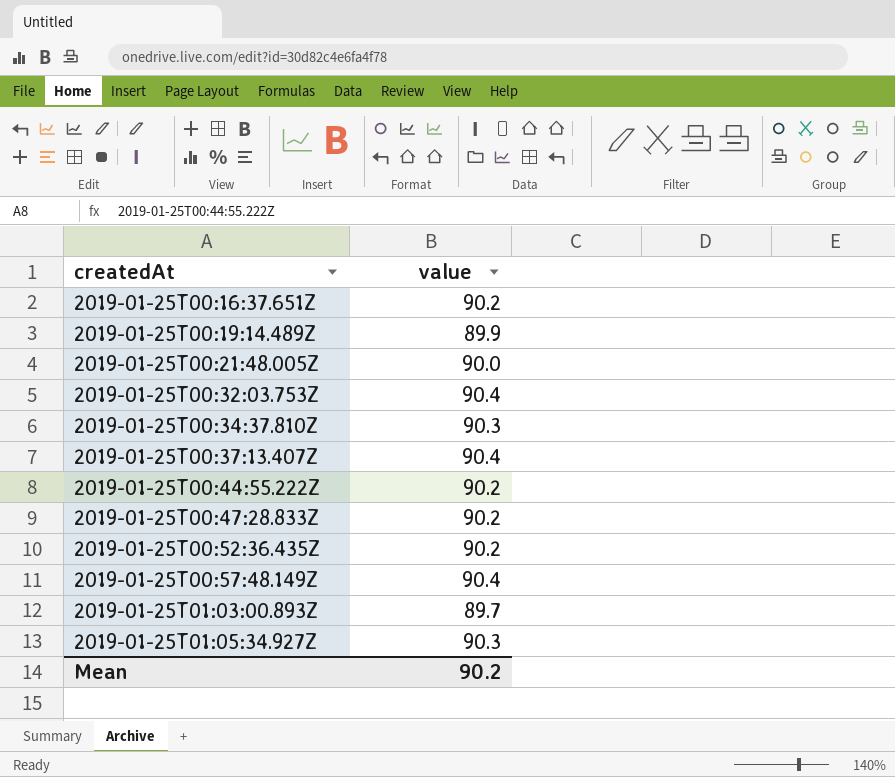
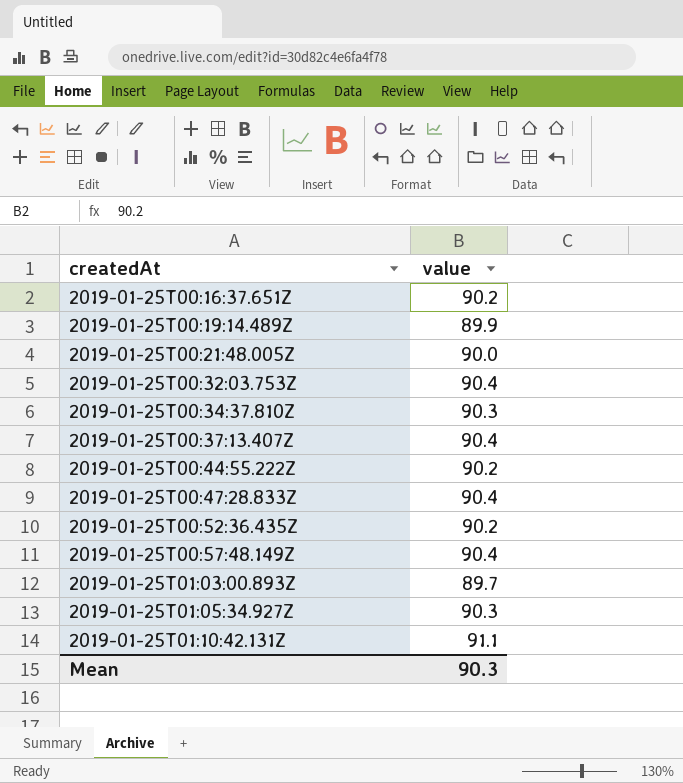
2019-01-25T00:47:28.833Z | value: 90.2 -> 90.4
row 2019-01-25T01:10:42.131Z: none -> 91.1
Mean | value: 90.2 -> 90.3

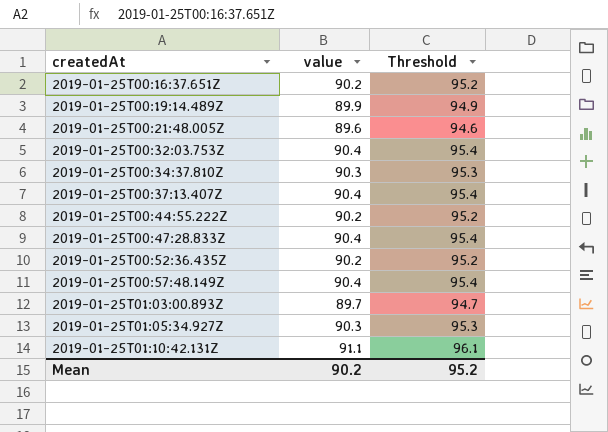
column Threshold | formula: none -> [value] + 5
2019-01-25T00:21:48.005Z | value: 90.0 -> 89.6
Mean | value: 90.3 -> 90.2

